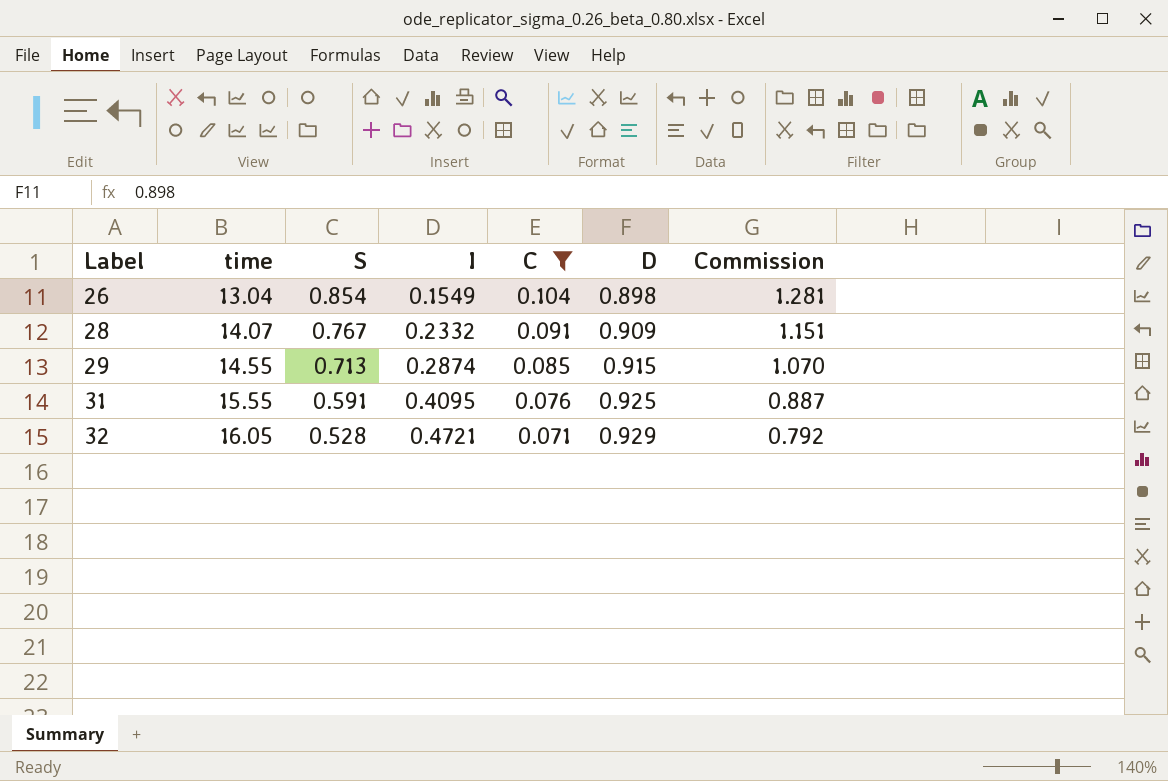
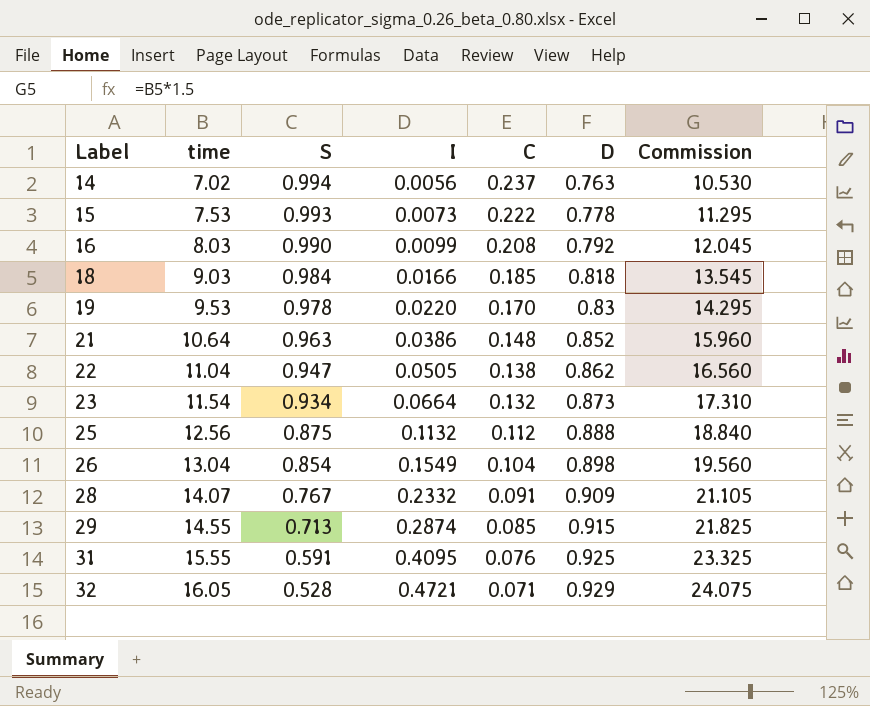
filter: C <= 0.104 -> none
column Commission | formula: [S] * 1.5 -> [time] * 1.5

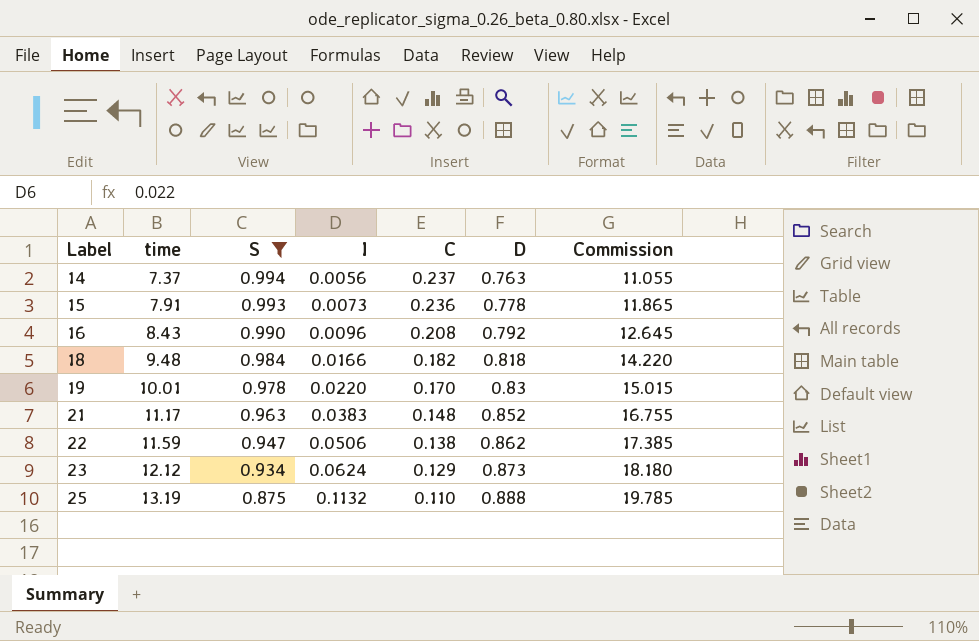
filter: none -> S >= 0.875
14 | time: 7.02 -> 7.37
14 | Commission: 10.530 -> 11.055
15 | time: 7.53 -> 7.91
15 | C: 0.222 -> 0.236
15 | Commission: 11.295 -> 11.865
16 | time: 8.03 -> 8.43
16 | I: 0.0099 -> 0.0096
16 | Commission: 12.045 -> 12.645
18 | time: 9.03 -> 9.48
18 | C: 0.185 -> 0.182
18 | Commission: 13.545 -> 14.220
19 | time: 9.53 -> 10.01
19 | Commission: 14.295 -> 15.015
21 | time: 10.64 -> 11.17
21 | I: 0.0386 -> 0.0383
21 | Commission: 15.960 -> 16.755
22 | time: 11.04 -> 11.59
22 | I: 0.0505 -> 0.0506
22 | Commission: 16.560 -> 17.385
23 | time: 11.54 -> 12.12
23 | I: 0.0664 -> 0.0624
23 | C: 0.132 -> 0.129
23 | Commission: 17.310 -> 18.180
25 | time: 12.56 -> 13.19
25 | C: 0.112 -> 0.110
25 | Commission: 18.840 -> 19.785

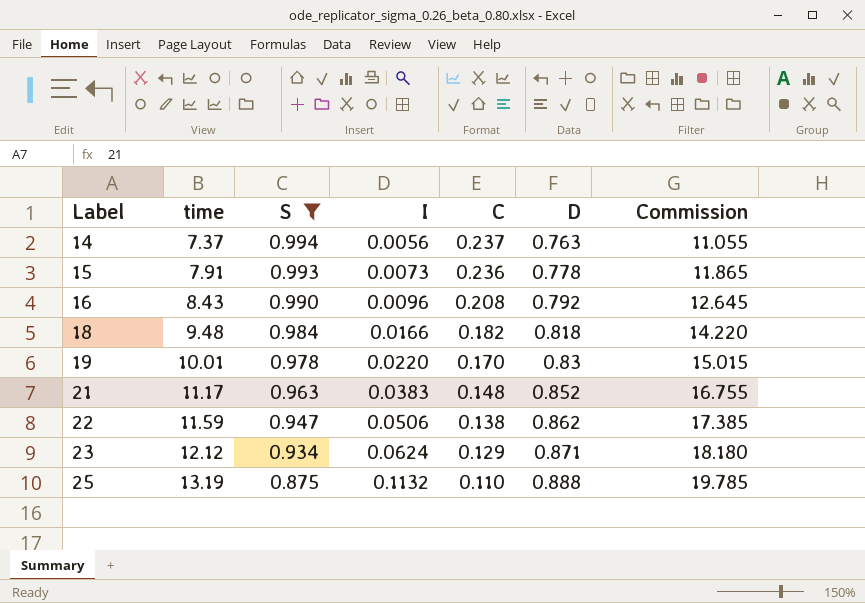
23 | D: 0.873 -> 0.871

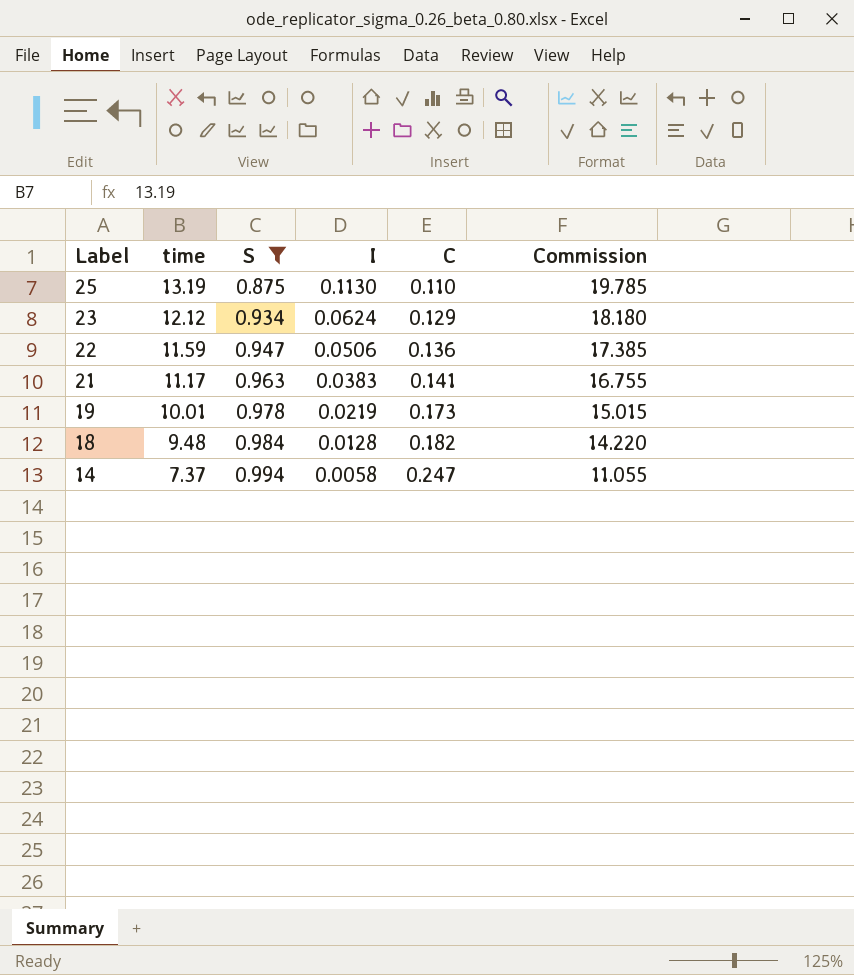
row order: Label ascending -> Label descending
column D | position: 6 -> none
row 15: 7.91 | 0.993 | 0.0073 | 0.236 | 0.778 | 11.865 -> none
row 16: 8.43 | 0.990 | 0.0096 | 0.208 | 0.792 | 12.645 -> none
25 | I: 0.1132 -> 0.1130
22 | C: 0.138 -> 0.136
21 | C: 0.148 -> 0.141
19 | I: 0.0220 -> 0.0219
19 | C: 0.170 -> 0.173
18 | I: 0.0166 -> 0.0128
14 | I: 0.0056 -> 0.0058
14 | C: 0.237 -> 0.247

